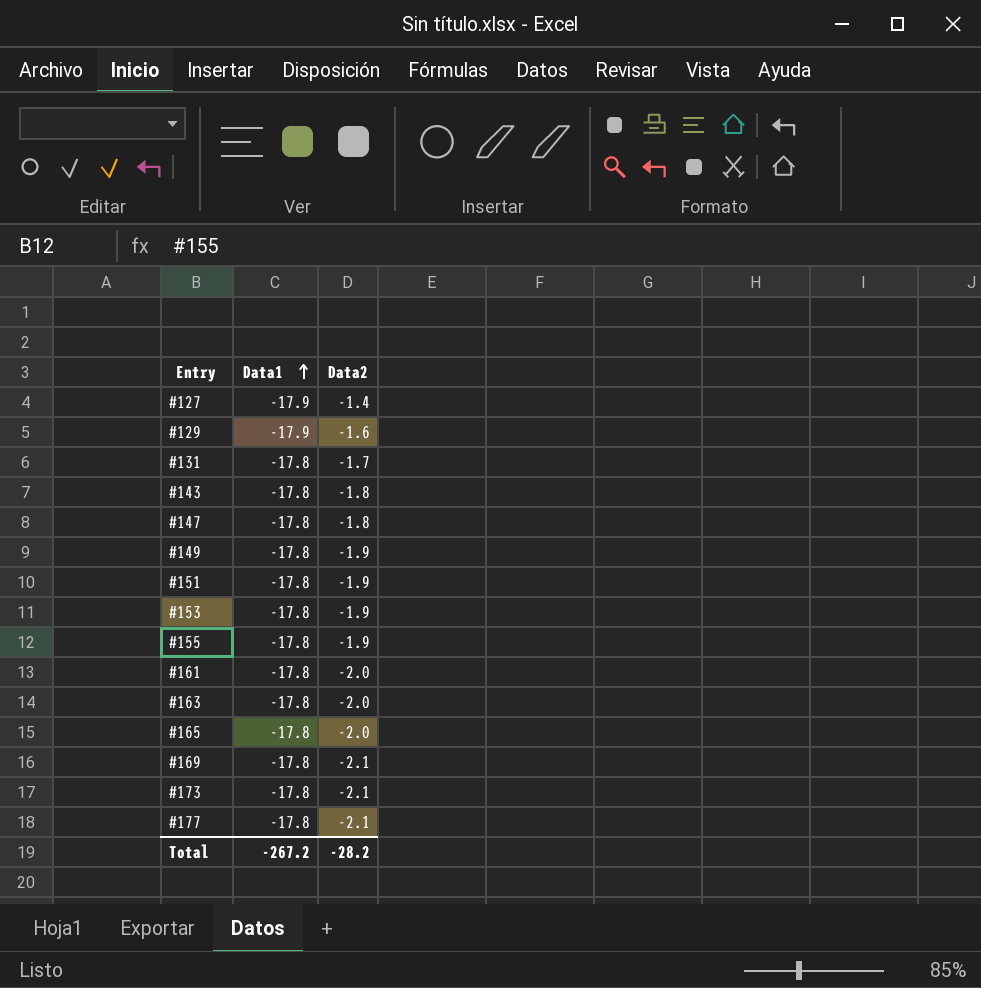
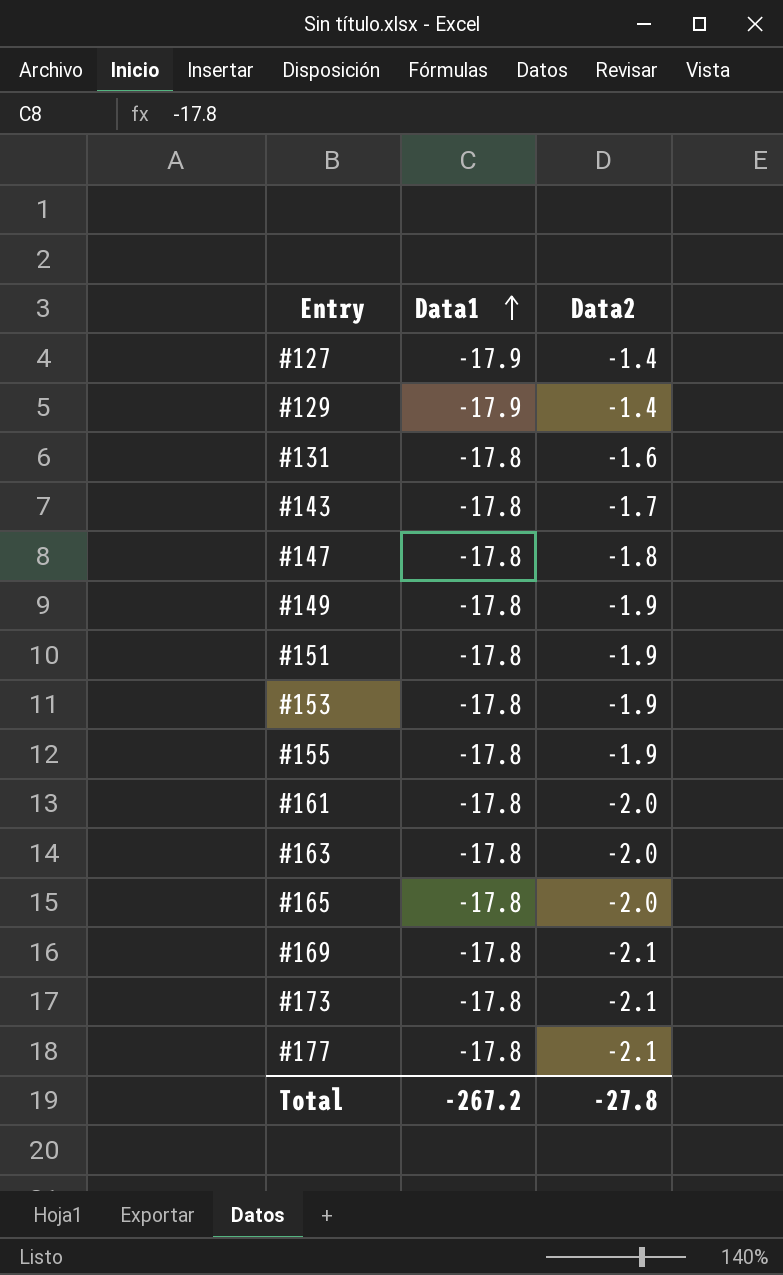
#129 | Data2: -1.6 -> -1.4
#131 | Data2: -1.7 -> -1.6
#143 | Data2: -1.8 -> -1.7
Total | Data2: -28.2 -> -27.8

